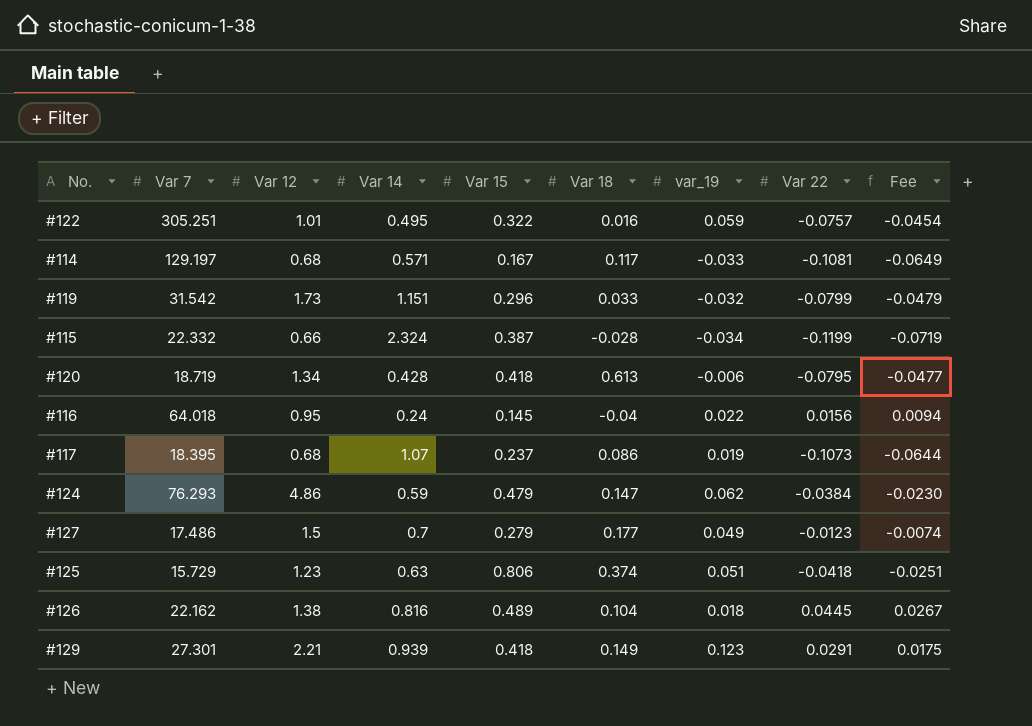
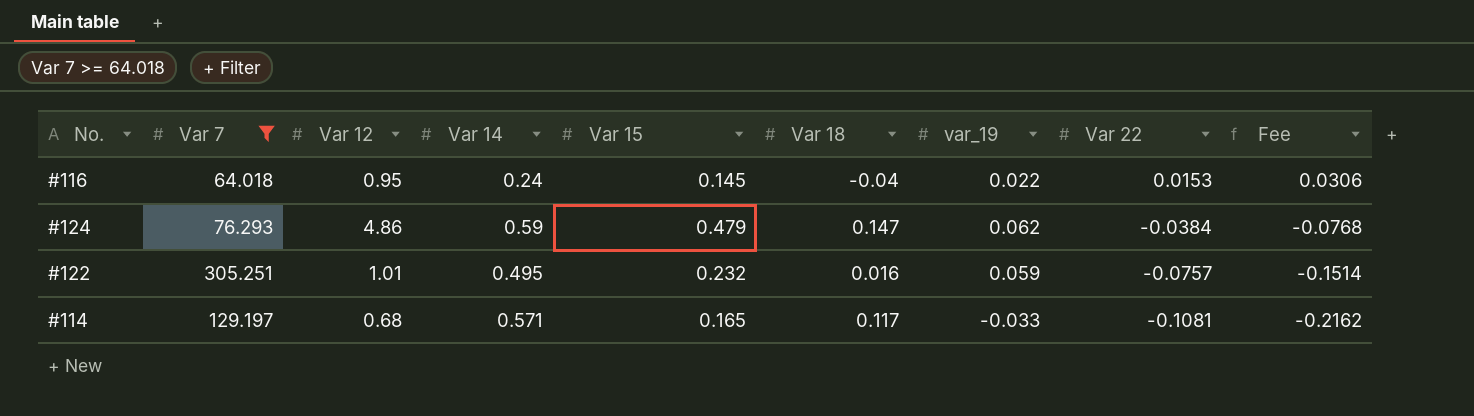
filter: none -> Var 7 >= 64.018
row order: none -> Var 22 descending
column Fee | formula: [Var 22] * 0.6 -> [Var 22] * 2
#116 | Var 22: 0.0156 -> 0.0153
#122 | Var 15: 0.322 -> 0.232
#114 | Var 15: 0.167 -> 0.165

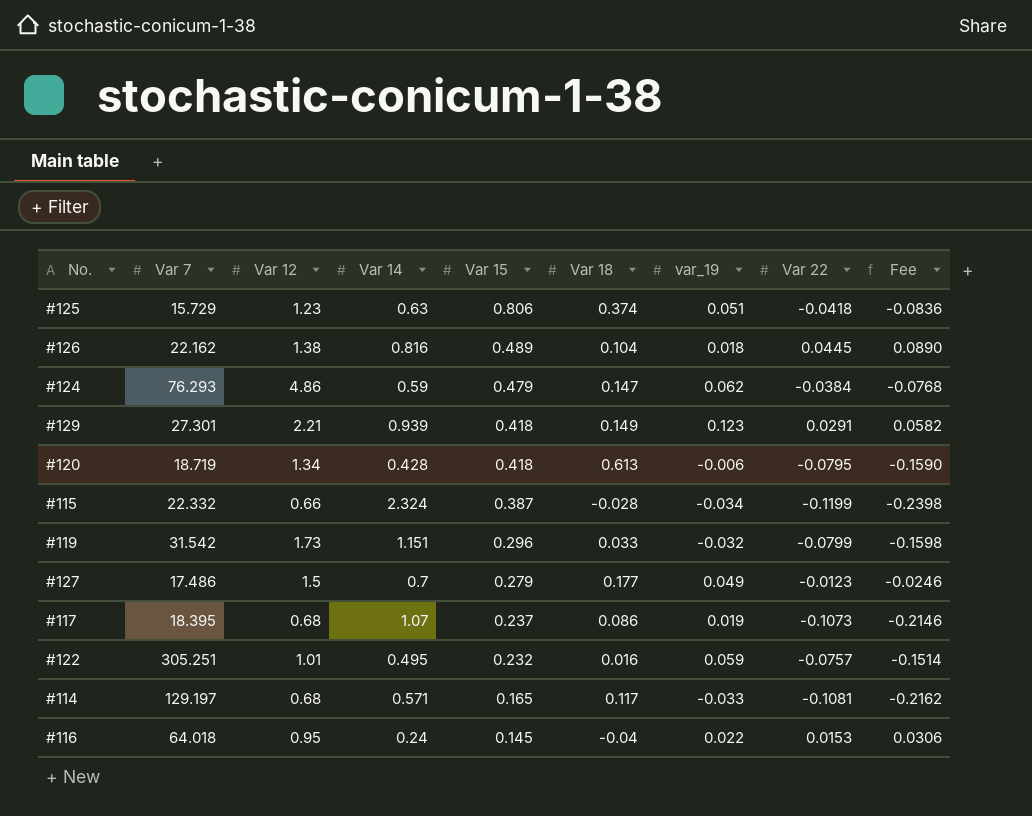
filter: Var 7 >= 64.018 -> none
row order: Var 22 descending -> Var 15 descending

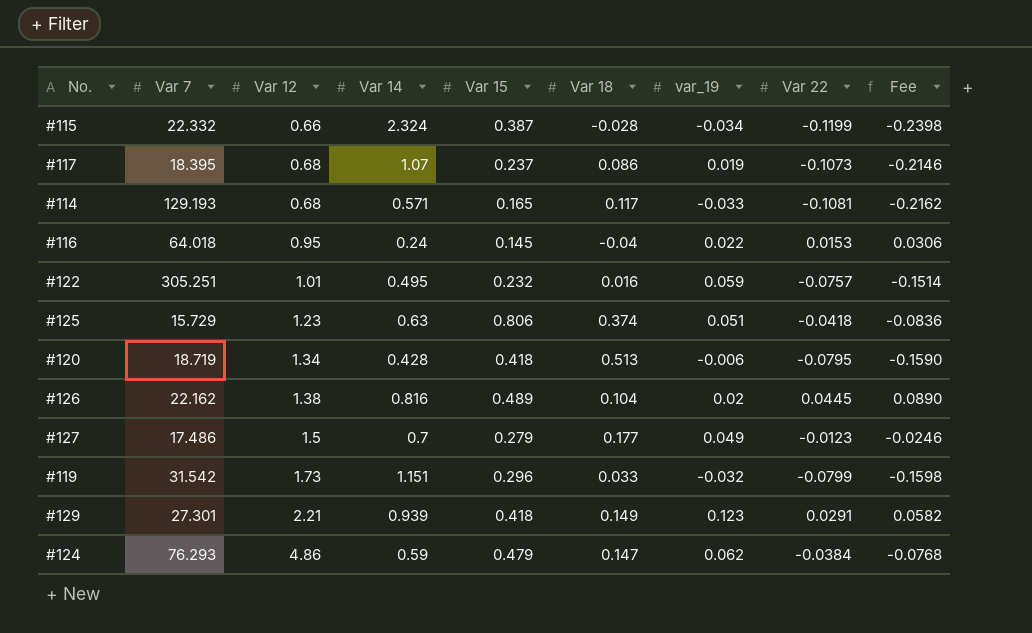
row order: Var 15 descending -> Var 12 ascending
#114 | Var 7: 129.197 -> 129.193
#120 | Var 18: 0.613 -> 0.513
#126 | var_19: 0.018 -> 0.02

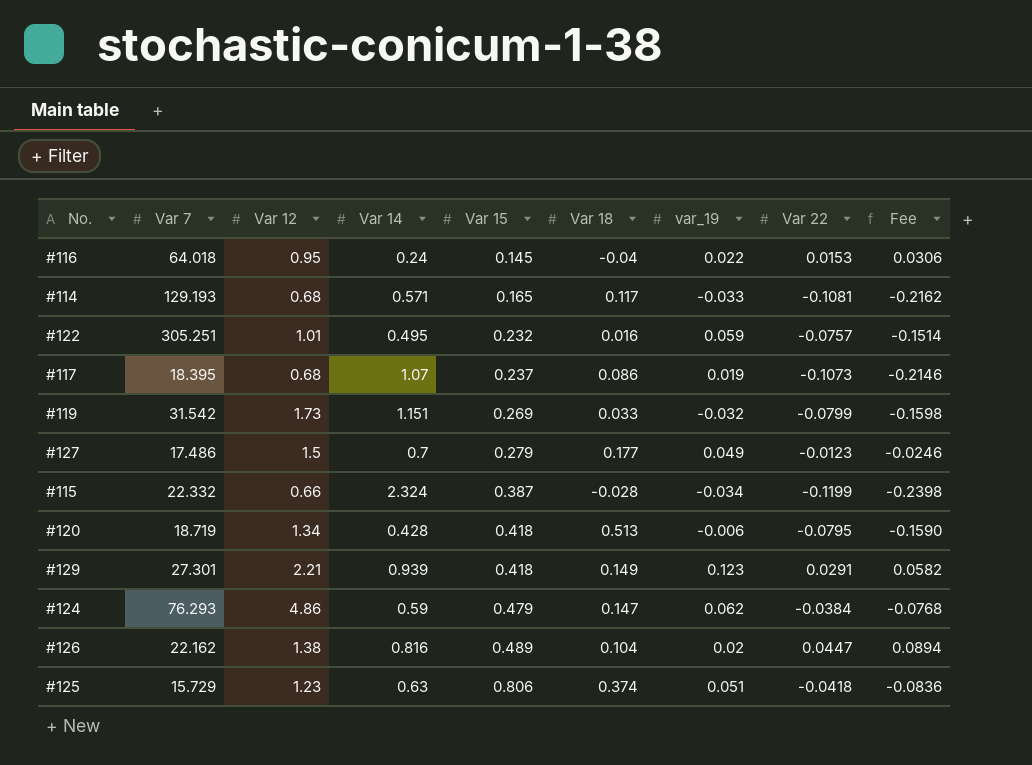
row order: Var 12 ascending -> Var 15 ascending
#119 | Var 15: 0.296 -> 0.269
#126 | Var 22: 0.0445 -> 0.0447
#126 | Fee: 0.0890 -> 0.0894

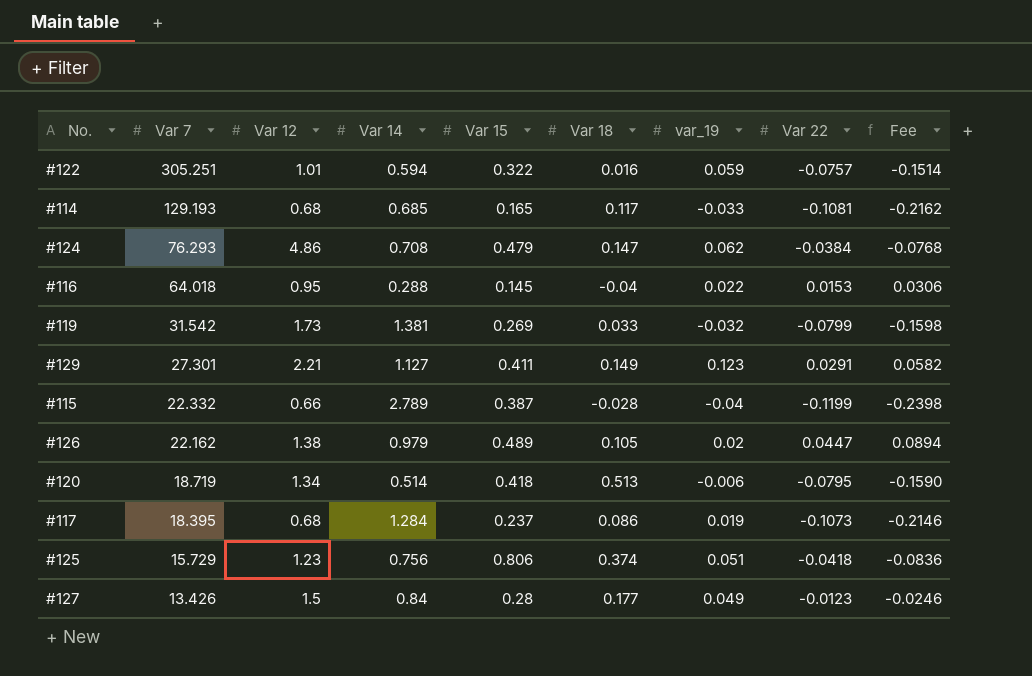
row order: Var 15 ascending -> Var 7 descending
#122 | Var 14: 0.495 -> 0.594
#122 | Var 15: 0.232 -> 0.322
#114 | Var 14: 0.571 -> 0.685
#124 | Var 14: 0.59 -> 0.708
#116 | Var 14: 0.24 -> 0.288
#119 | Var 14: 1.151 -> 1.381
#129 | Var 14: 0.939 -> 1.127
#129 | Var 15: 0.418 -> 0.411
#115 | Var 14: 2.324 -> 2.789
#115 | var_19: -0.034 -> -0.04
#126 | Var 14: 0.816 -> 0.979
#126 | Var 18: 0.104 -> 0.105
#120 | Var 14: 0.428 -> 0.514
#117 | Var 14: 1.07 -> 1.284
#125 | Var 14: 0.63 -> 0.756
#127 | Var 7: 17.486 -> 13.426
#127 | Var 14: 0.7 -> 0.84
#127 | Var 15: 0.279 -> 0.28

